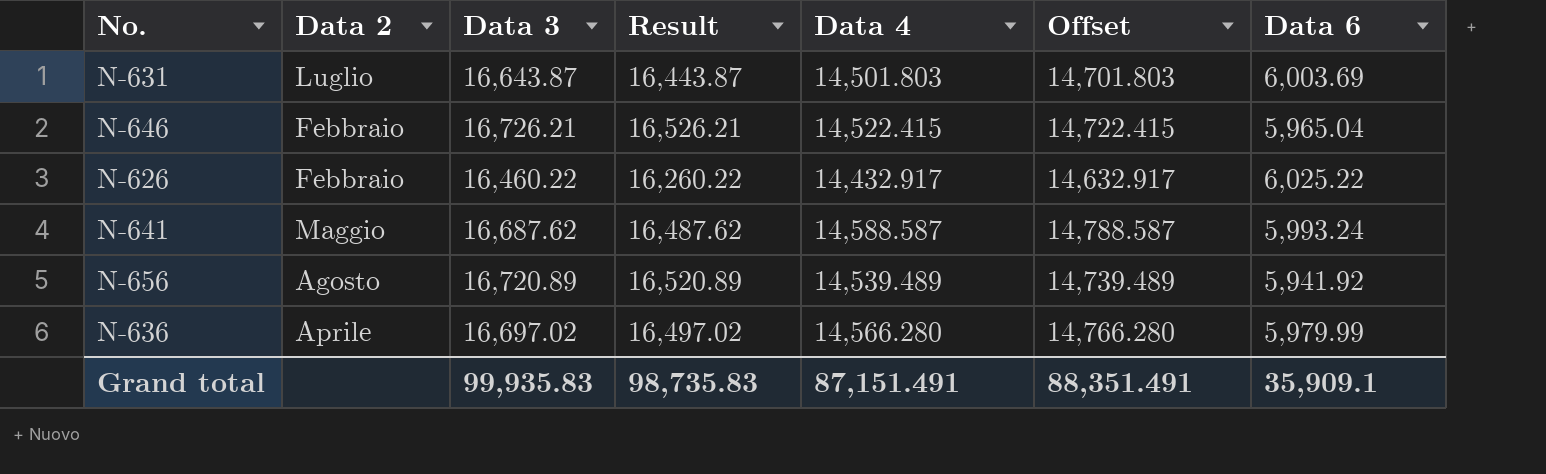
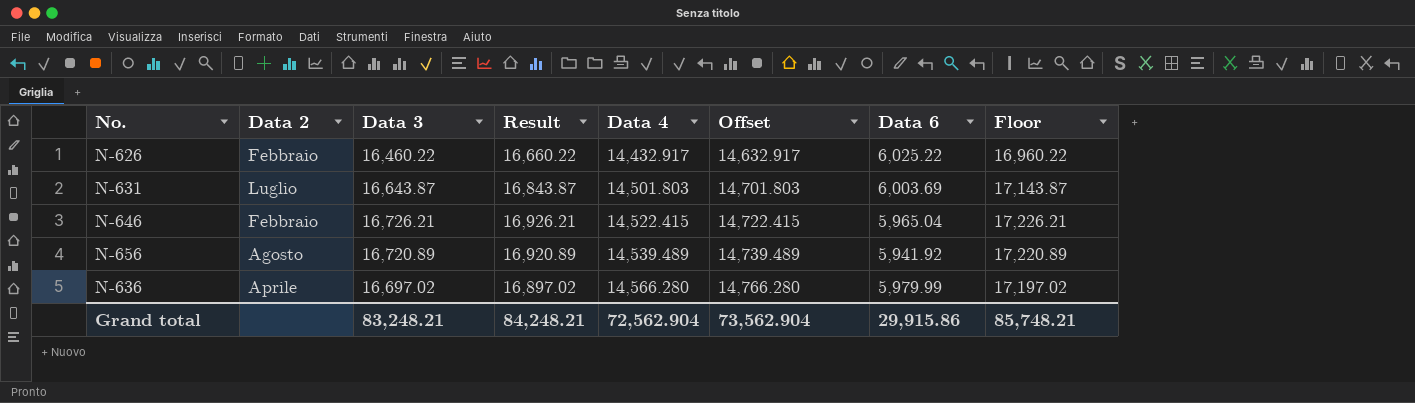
row order: none -> Data 4 ascending
column Result | formula: [Data 3] - 200 -> [Data 3] + 200
column Floor | formula: none -> [Data 3] + 500
row N-641: Maggio | 16,687.62 | 16,487.62 | 14,588.587 | 14,788.587 | 5,993.24 -> none
Grand total | Data 3: 99,935.83 -> 83,248.21
Grand total | Result: 98,735.83 -> 84,248.21
Grand total | Data 4: 87,151.491 -> 72,562.904
Grand total | Offset: 88,351.491 -> 73,562.904
Grand total | Data 6: 35,909.1 -> 29,915.86

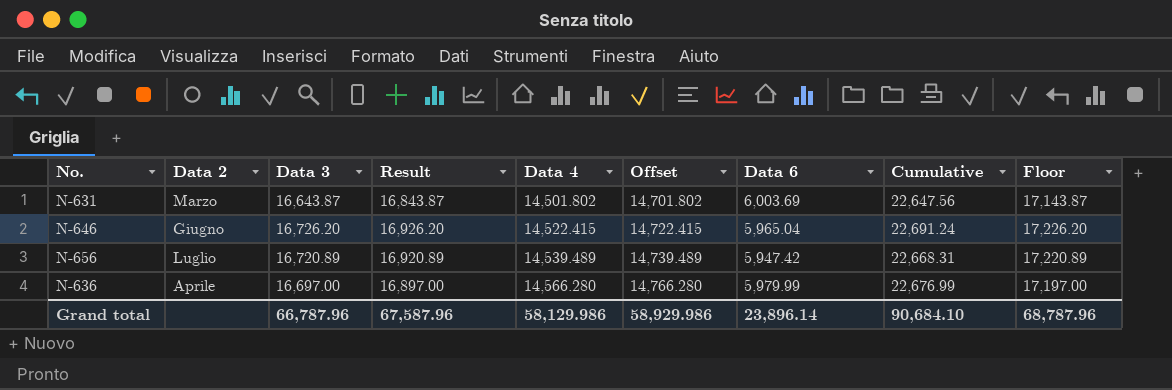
column Cumulative | formula: none -> [Data 3] + [Data 6]
row N-626: Febbraio | 16,460.22 | 16,660.22 | 14,432.917 | 14,632.917 | 6,025.22 | 16,960.22 -> none
N-631 | Data 2: Luglio -> Marzo
N-631 | Data 4: 14,501.803 -> 14,501.802
N-631 | Offset: 14,701.803 -> 14,701.802
N-646 | Data 2: Febbraio -> Giugno
N-646 | Data 3: 16,726.21 -> 16,726.20
N-646 | Result: 16,926.21 -> 16,926.20
N-646 | Floor: 17,226.21 -> 17,226.20
N-656 | Data 2: Agosto -> Luglio
N-656 | Data 6: 5,941.92 -> 5,947.42
N-636 | Data 3: 16,697.02 -> 16,697.00
N-636 | Result: 16,897.02 -> 16,897.00
N-636 | Floor: 17,197.02 -> 17,197.00
Grand total | Data 3: 83,248.21 -> 66,787.96
Grand total | Result: 84,248.21 -> 67,587.96
Grand total | Data 4: 72,562.904 -> 58,129.986
Grand total | Offset: 73,562.904 -> 58,929.986
Grand total | Data 6: 29,915.86 -> 23,896.14
Grand total | Floor: 85,748.21 -> 68,787.96

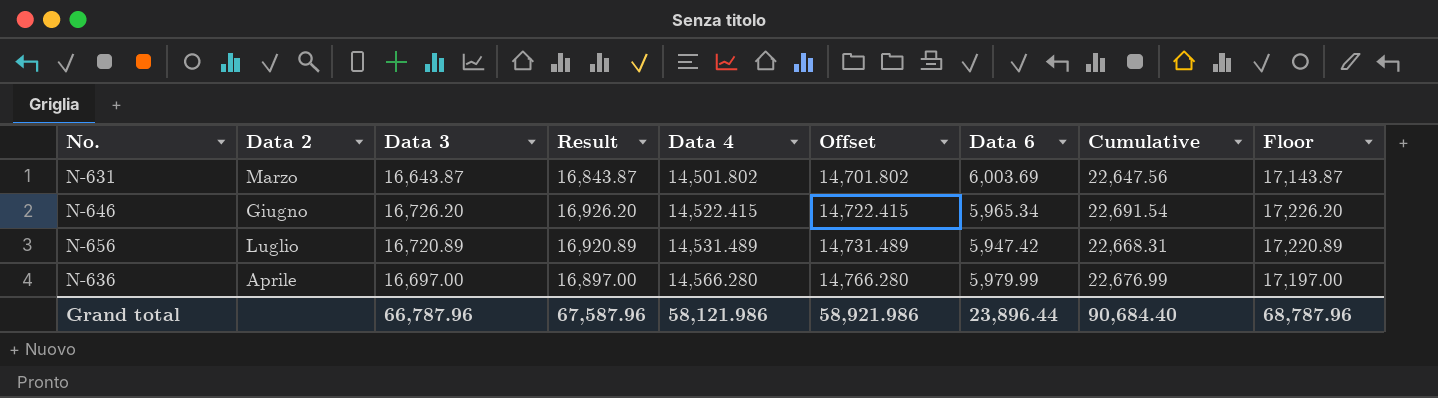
N-646 | Data 6: 5,965.04 -> 5,965.34
N-646 | Cumulative: 22,691.24 -> 22,691.54
N-656 | Data 4: 14,539.489 -> 14,531.489
N-656 | Offset: 14,739.489 -> 14,731.489
Grand total | Data 4: 58,129.986 -> 58,121.986
Grand total | Offset: 58,929.986 -> 58,921.986
Grand total | Data 6: 23,896.14 -> 23,896.44
Grand total | Cumulative: 90,684.10 -> 90,684.40

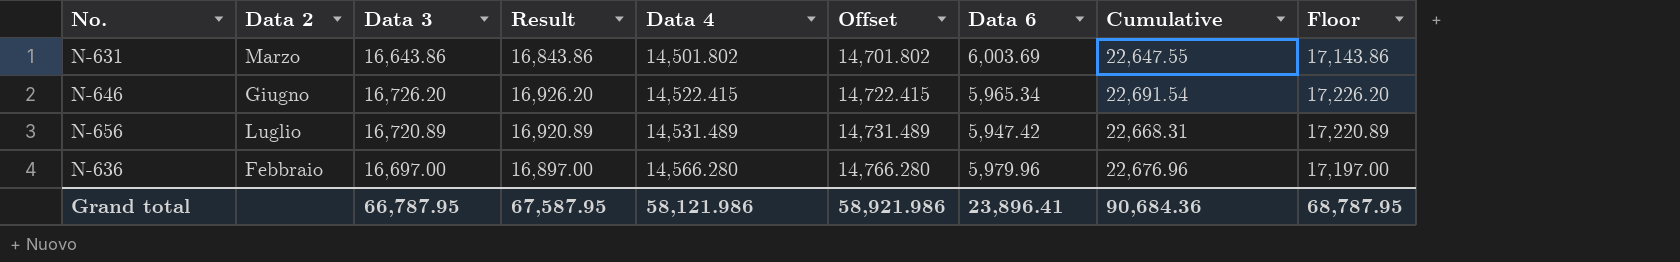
N-631 | Data 3: 16,643.87 -> 16,643.86
N-631 | Result: 16,843.87 -> 16,843.86
N-631 | Cumulative: 22,647.56 -> 22,647.55
N-631 | Floor: 17,143.87 -> 17,143.86
N-636 | Data 2: Aprile -> Febbraio
N-636 | Data 6: 5,979.99 -> 5,979.96
N-636 | Cumulative: 22,676.99 -> 22,676.96
Grand total | Data 3: 66,787.96 -> 66,787.95
Grand total | Result: 67,587.96 -> 67,587.95
Grand total | Data 6: 23,896.44 -> 23,896.41
Grand total | Cumulative: 90,684.40 -> 90,684.36
Grand total | Floor: 68,787.96 -> 68,787.95

